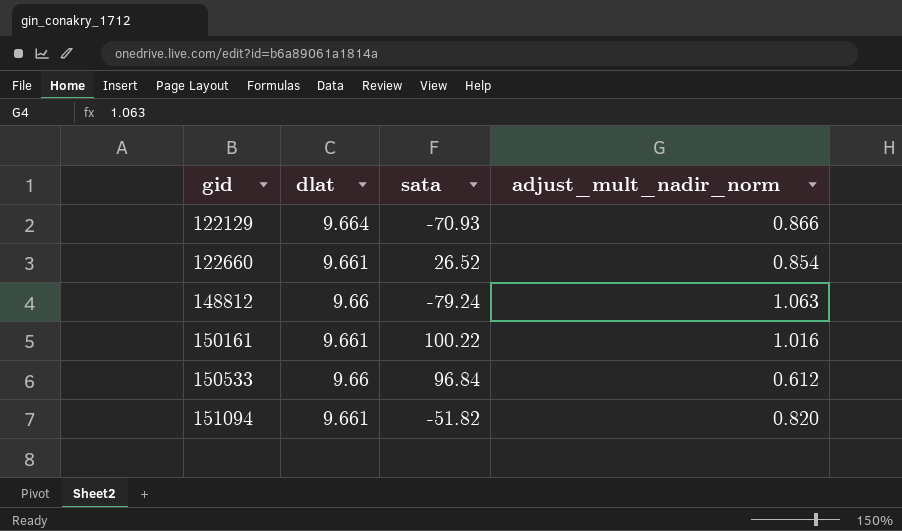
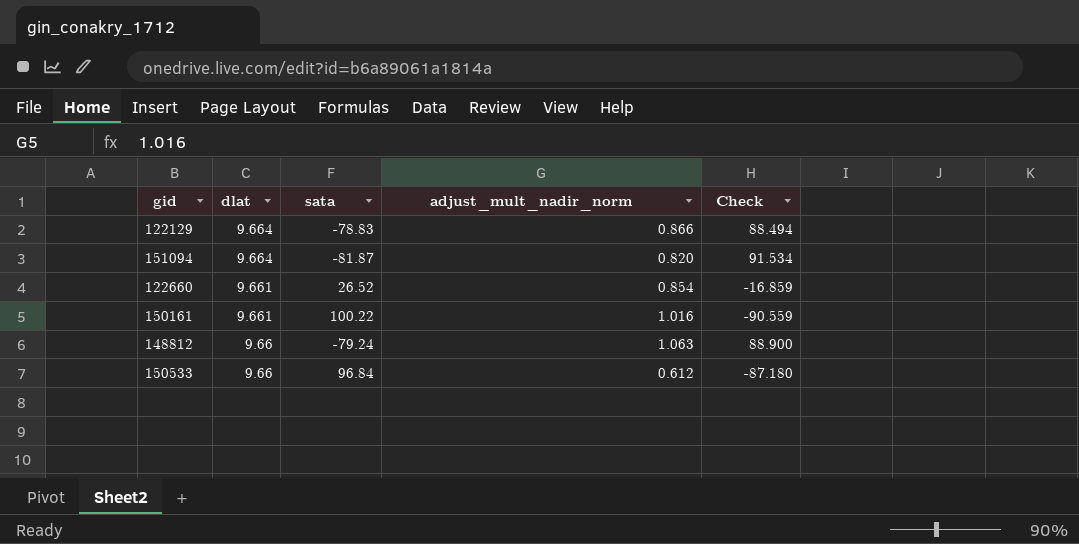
row order: gid ascending -> dlat descending
column Check | formula: none -> [dlat] - [sata]
122129 | sata: -70.93 -> -78.83
151094 | dlat: 9.661 -> 9.664
151094 | sata: -51.82 -> -81.87

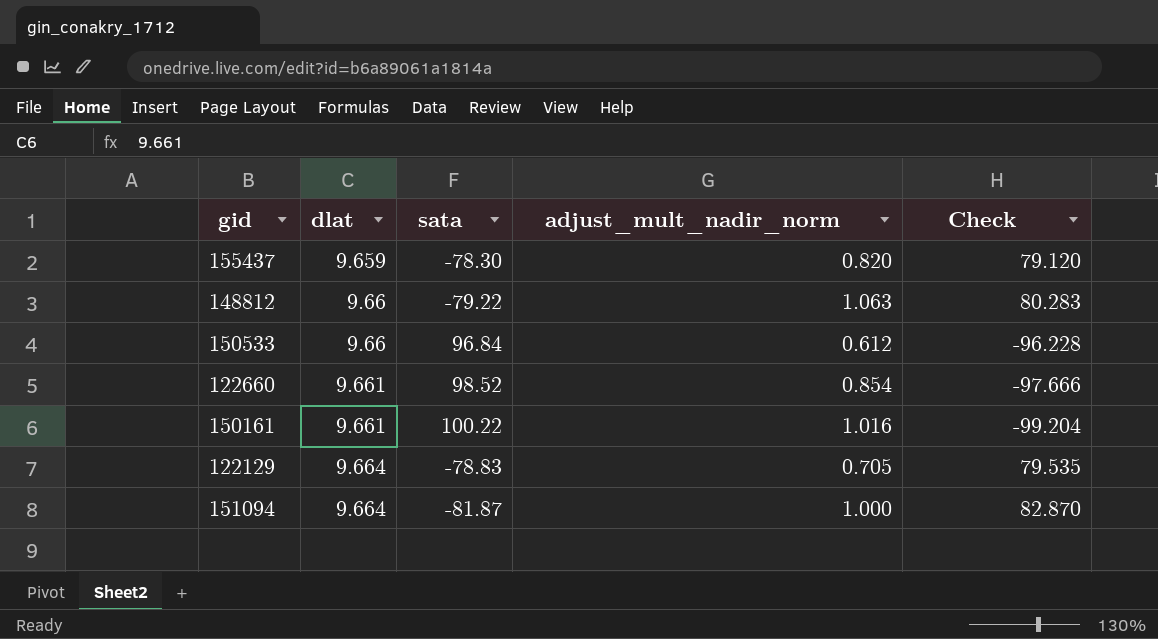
row order: dlat descending -> dlat ascending
column Check | formula: [dlat] - [sata] -> [adjust_mult_nadir_norm] - [sata]
row 155437: none -> 9.659 | -78.30 | 0.820 | 79.120
148812 | sata: -79.24 -> -79.22
122660 | sata: 26.52 -> 98.52
122129 | adjust_mult_nadir_norm: 0.866 -> 0.705
151094 | adjust_mult_nadir_norm: 0.820 -> 1.000

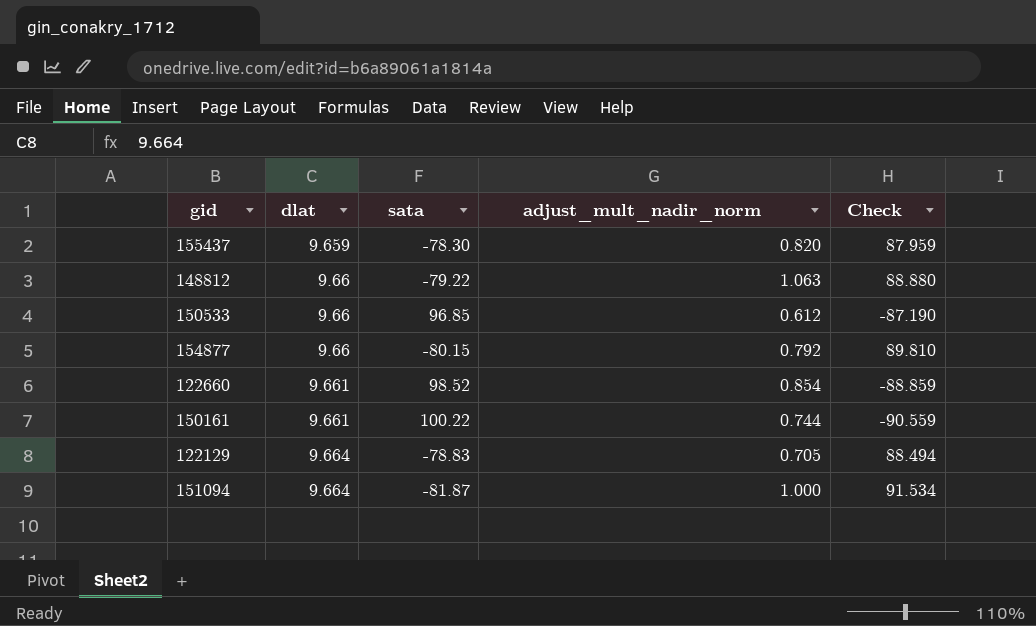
column Check | formula: [adjust_mult_nadir_norm] - [sata] -> [dlat] - [sata]
150533 | sata: 96.84 -> 96.85
row 154877: none -> 9.66 | -80.15 | 0.792 | 89.810
150161 | adjust_mult_nadir_norm: 1.016 -> 0.744

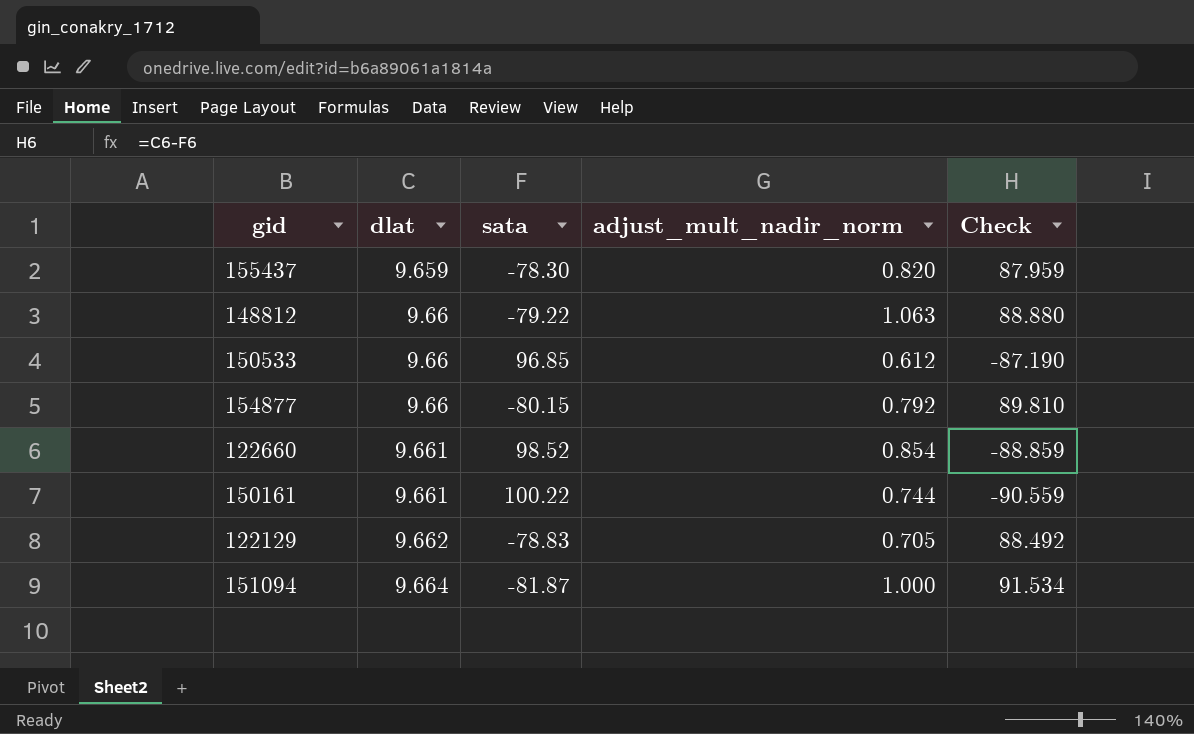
122129 | dlat: 9.664 -> 9.662
122129 | Check: 88.494 -> 88.492

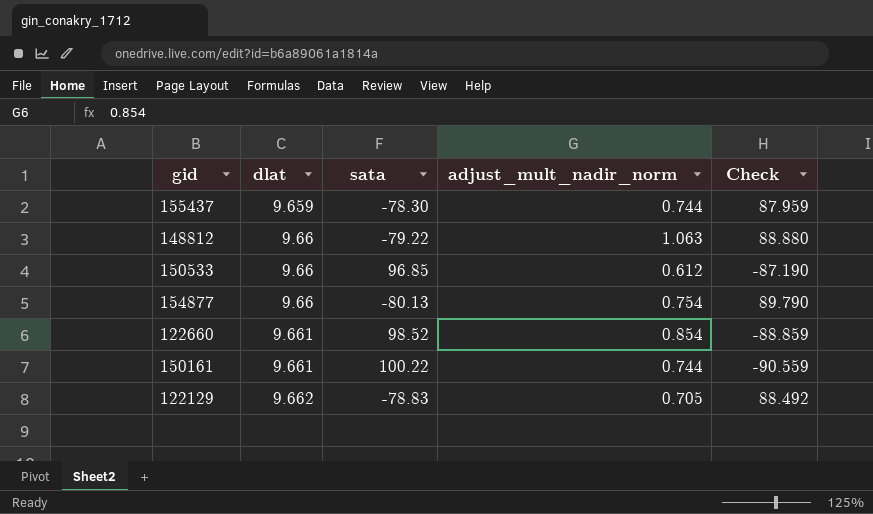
row 151094: 9.664 | -81.87 | 1.000 | 91.534 -> none
155437 | adjust_mult_nadir_norm: 0.820 -> 0.744
154877 | sata: -80.15 -> -80.13
154877 | adjust_mult_nadir_norm: 0.792 -> 0.754
154877 | Check: 89.810 -> 89.790

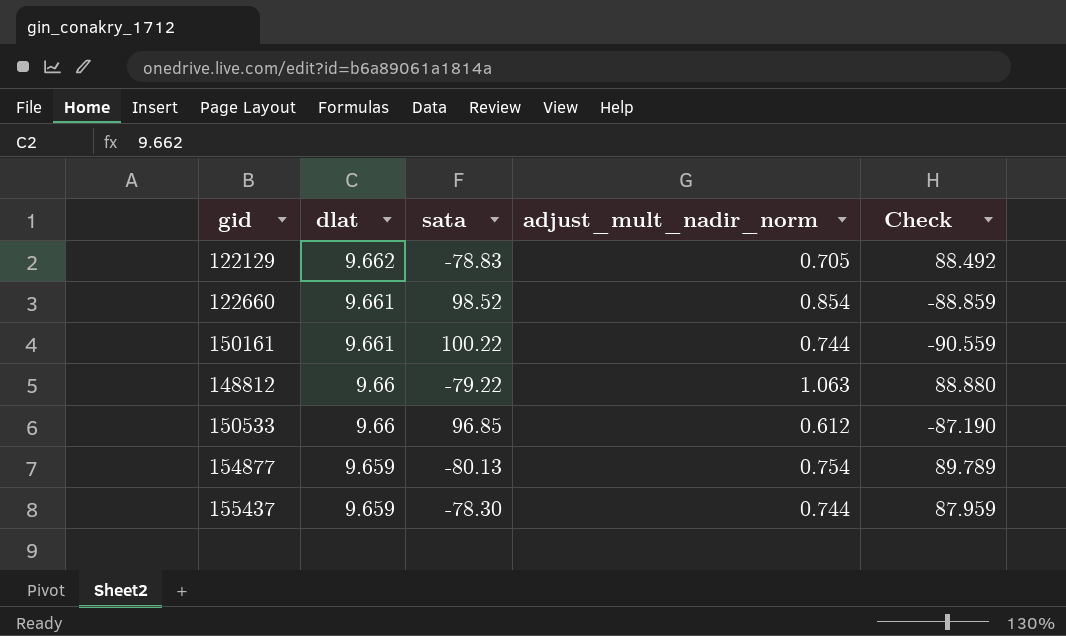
row order: dlat ascending -> dlat descending
154877 | dlat: 9.66 -> 9.659
154877 | Check: 89.790 -> 89.789

